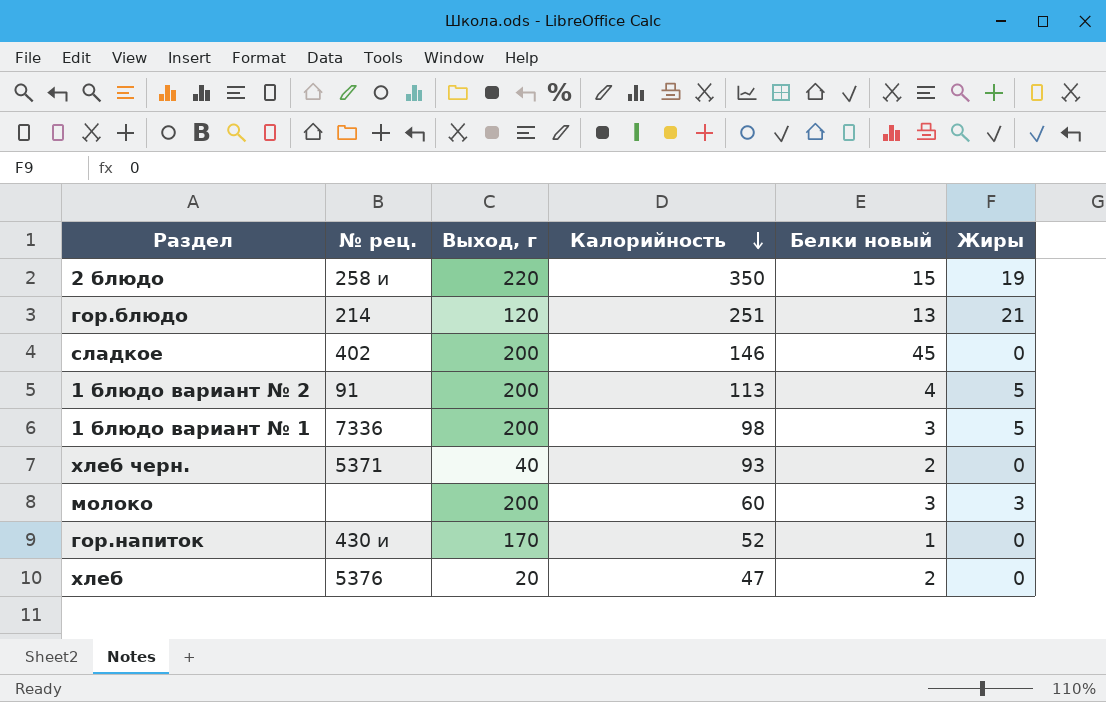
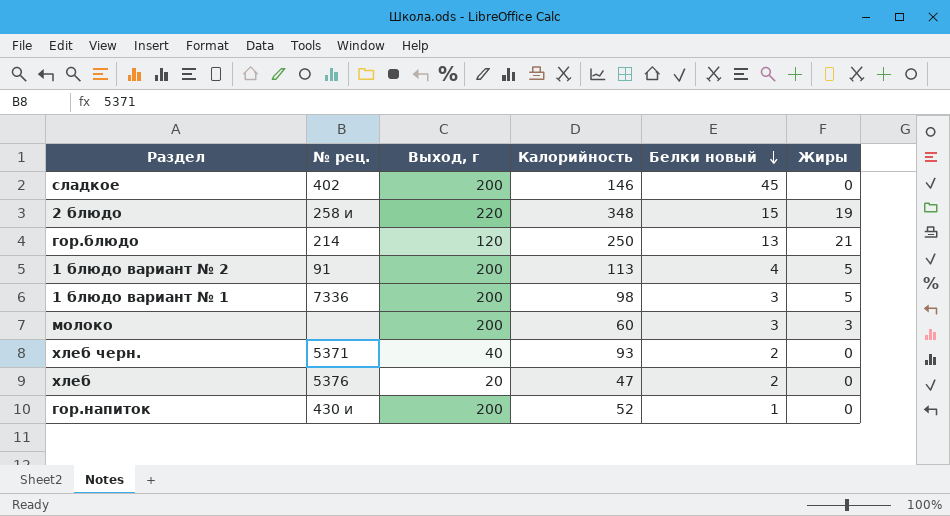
row order: Калорийность descending -> Белки новый descending
2 блюдо | Калорийность: 350 -> 348
гор.блюдо | Калорийность: 251 -> 250
гор.напиток | Выход, г: 170 -> 200

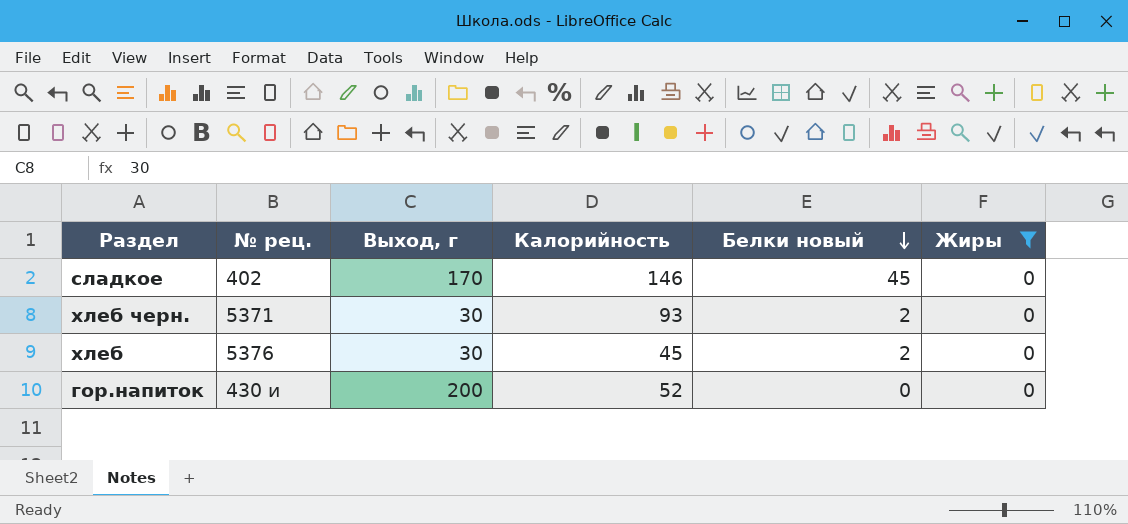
filter: none -> Жиры = 0
сладкое | Выход, г: 200 -> 170
хлеб черн. | Выход, г: 40 -> 30
хлеб | Выход, г: 20 -> 30
хлеб | Калорийность: 47 -> 45
гор.напиток | Белки новый: 1 -> 0

